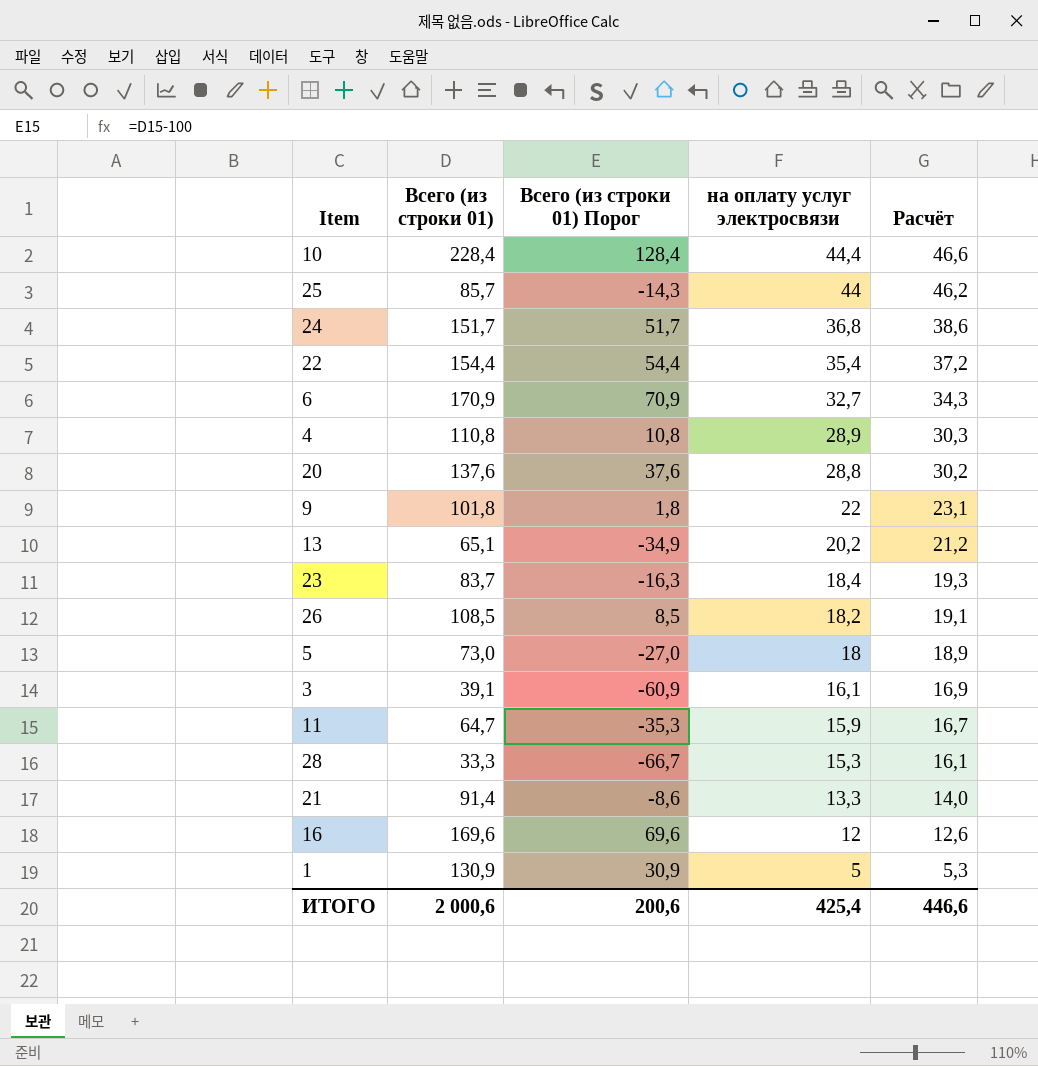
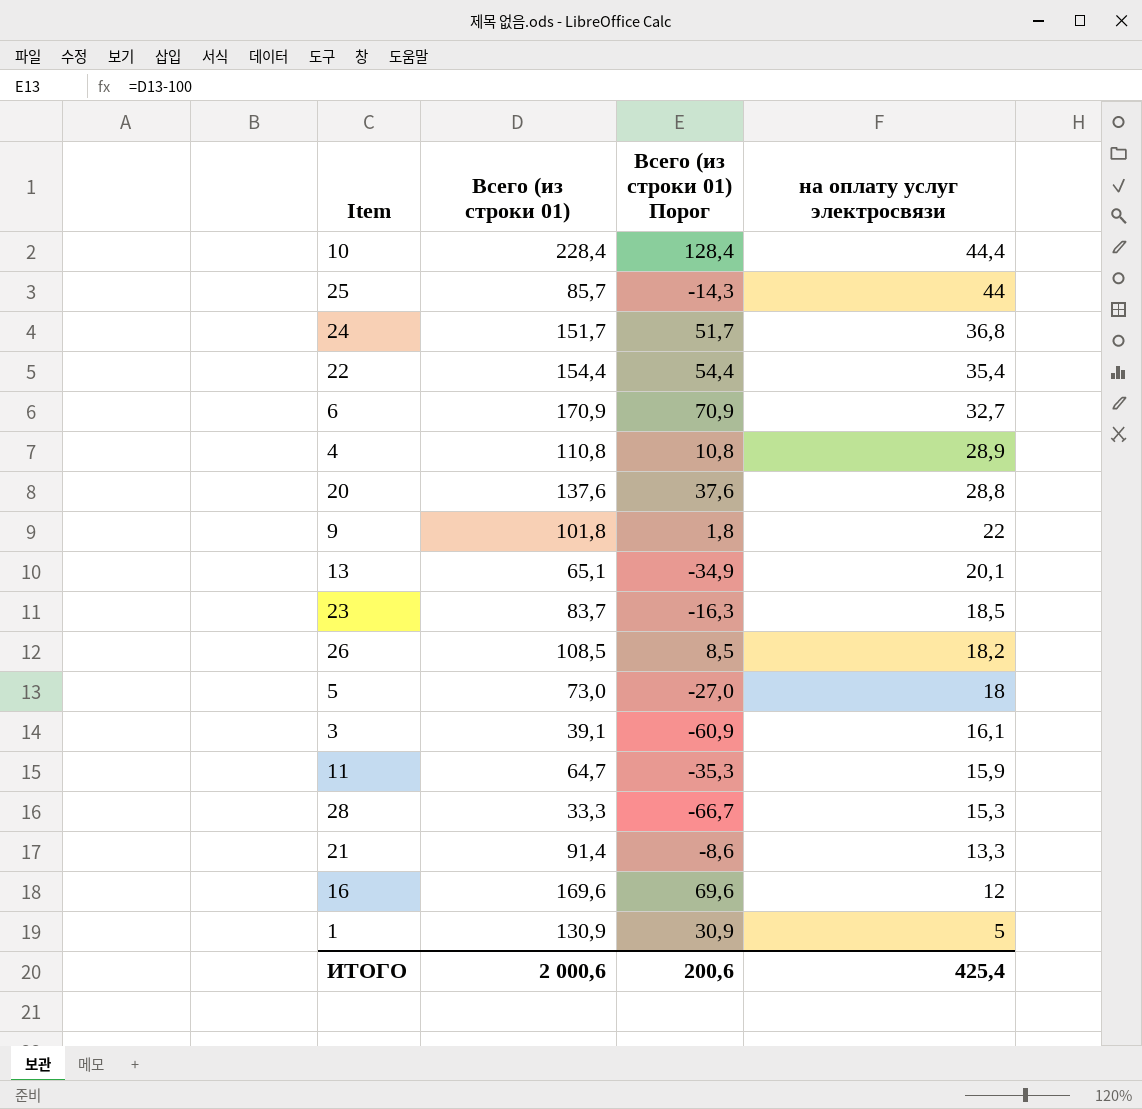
column Расчёт | formula: [на оплату услуг электросвязи] * 1,05 -> none
13 | на оплату услуг электросвязи: 20,2 -> 20,1
23 | на оплату услуг электросвязи: 18,4 -> 18,5

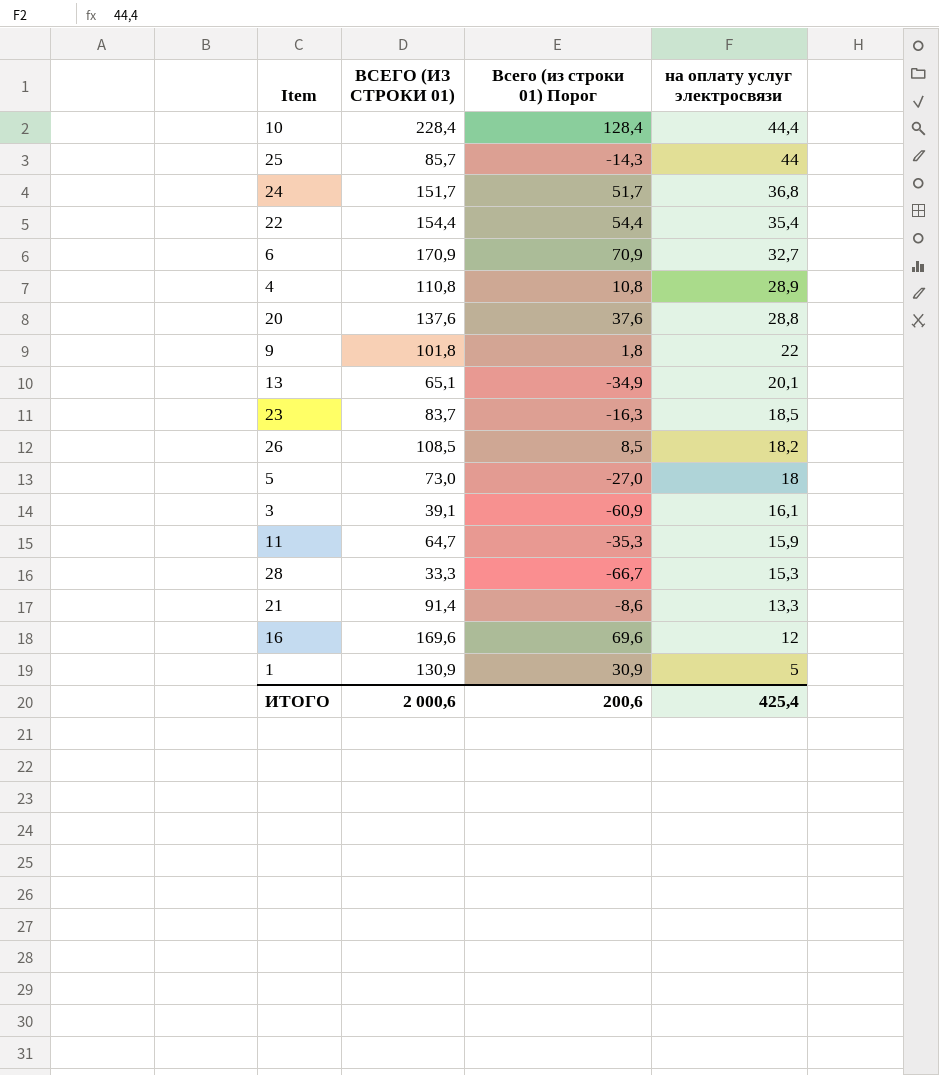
column name: Всего (из строки 01) -> ВСЕГО (ИЗ СТРОКИ 01)

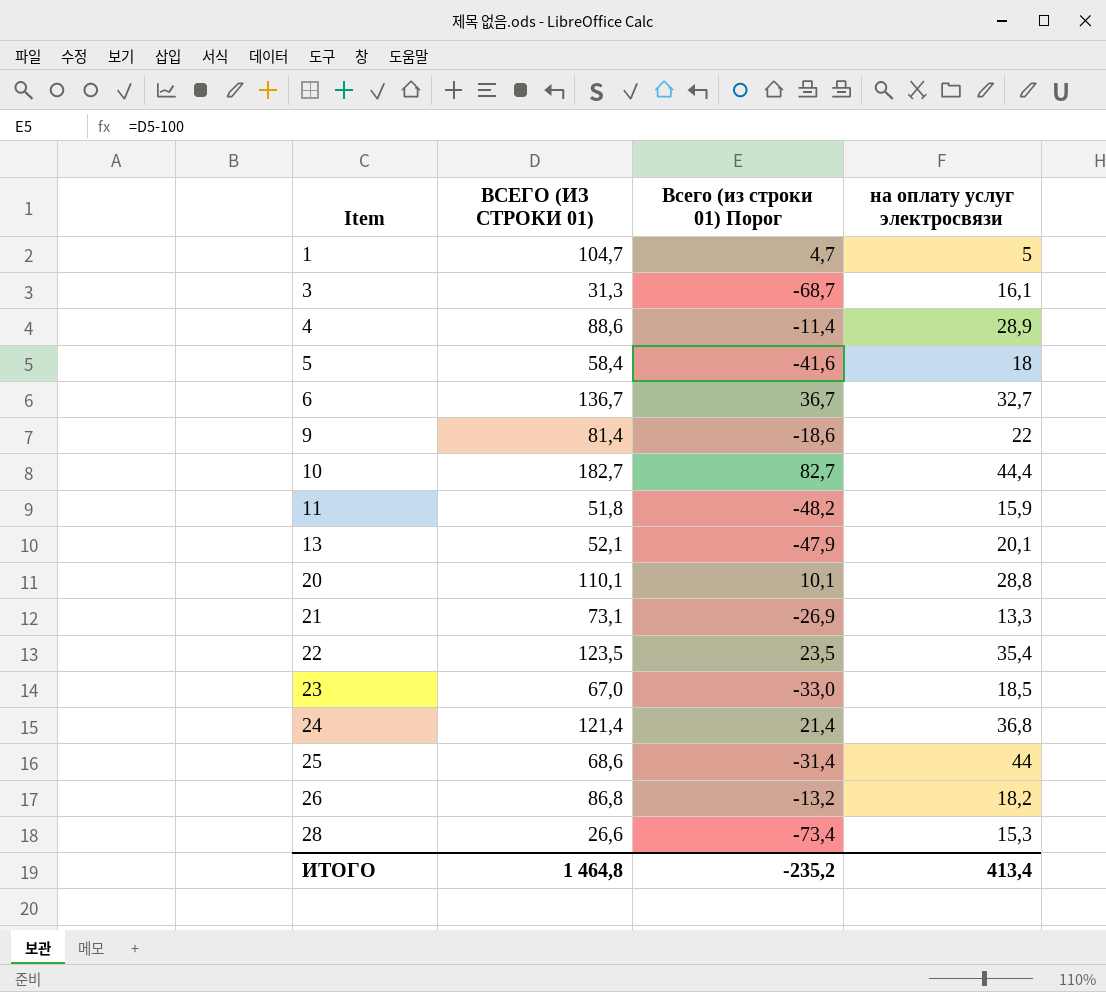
row order: на оплату услуг электросвязи descending -> Item ascending
row 16: 169,6 | 69,6 | 12 -> none
1 | ВСЕГО (ИЗ СТРОКИ 01): 130,9 -> 104,7
1 | Всего (из строки 01) Порог: 30,9 -> 4,7
3 | ВСЕГО (ИЗ СТРОКИ 01): 39,1 -> 31,3
3 | Всего (из строки 01) Порог: -60,9 -> -68,7
4 | ВСЕГО (ИЗ СТРОКИ 01): 110,8 -> 88,6
4 | Всего (из строки 01) Порог: 10,8 -> -11,4
5 | ВСЕГО (ИЗ СТРОКИ 01): 73,0 -> 58,4
5 | Всего (из строки 01) Порог: -27,0 -> -41,6
6 | ВСЕГО (ИЗ СТРОКИ 01): 170,9 -> 136,7
6 | Всего (из строки 01) Порог: 70,9 -> 36,7
9 | ВСЕГО (ИЗ СТРОКИ 01): 101,8 -> 81,4
9 | Всего (из строки 01) Порог: 1,8 -> -18,6
10 | ВСЕГО (ИЗ СТРОКИ 01): 228,4 -> 182,7
10 | Всего (из строки 01) Порог: 128,4 -> 82,7
11 | ВСЕГО (ИЗ СТРОКИ 01): 64,7 -> 51,8
11 | Всего (из строки 01) Порог: -35,3 -> -48,2
13 | ВСЕГО (ИЗ СТРОКИ 01): 65,1 -> 52,1
13 | Всего (из строки 01) Порог: -34,9 -> -47,9
20 | ВСЕГО (ИЗ СТРОКИ 01): 137,6 -> 110,1
20 | Всего (из строки 01) Порог: 37,6 -> 10,1
21 | ВСЕГО (ИЗ СТРОКИ 01): 91,4 -> 73,1
21 | Всего (из строки 01) Порог: -8,6 -> -26,9
22 | ВСЕГО (ИЗ СТРОКИ 01): 154,4 -> 123,5
22 | Всего (из строки 01) Порог: 54,4 -> 23,5
23 | ВСЕГО (ИЗ СТРОКИ 01): 83,7 -> 67,0
23 | Всего (из строки 01) Порог: -16,3 -> -33,0
24 | ВСЕГО (ИЗ СТРОКИ 01): 151,7 -> 121,4
24 | Всего (из строки 01) Порог: 51,7 -> 21,4
25 | ВСЕГО (ИЗ СТРОКИ 01): 85,7 -> 68,6
25 | Всего (из строки 01) Порог: -14,3 -> -31,4
26 | ВСЕГО (ИЗ СТРОКИ 01): 108,5 -> 86,8
26 | Всего (из строки 01) Порог: 8,5 -> -13,2
28 | ВСЕГО (ИЗ СТРОКИ 01): 33,3 -> 26,6
28 | Всего (из строки 01) Порог: -66,7 -> -73,4
ИТОГО | ВСЕГО (ИЗ СТРОКИ 01): 2 000,6 -> 1 464,8
ИТОГО | Всего (из строки 01) Порог: 200,6 -> -235,2
ИТОГО | на оплату услуг электросвязи: 425,4 -> 413,4

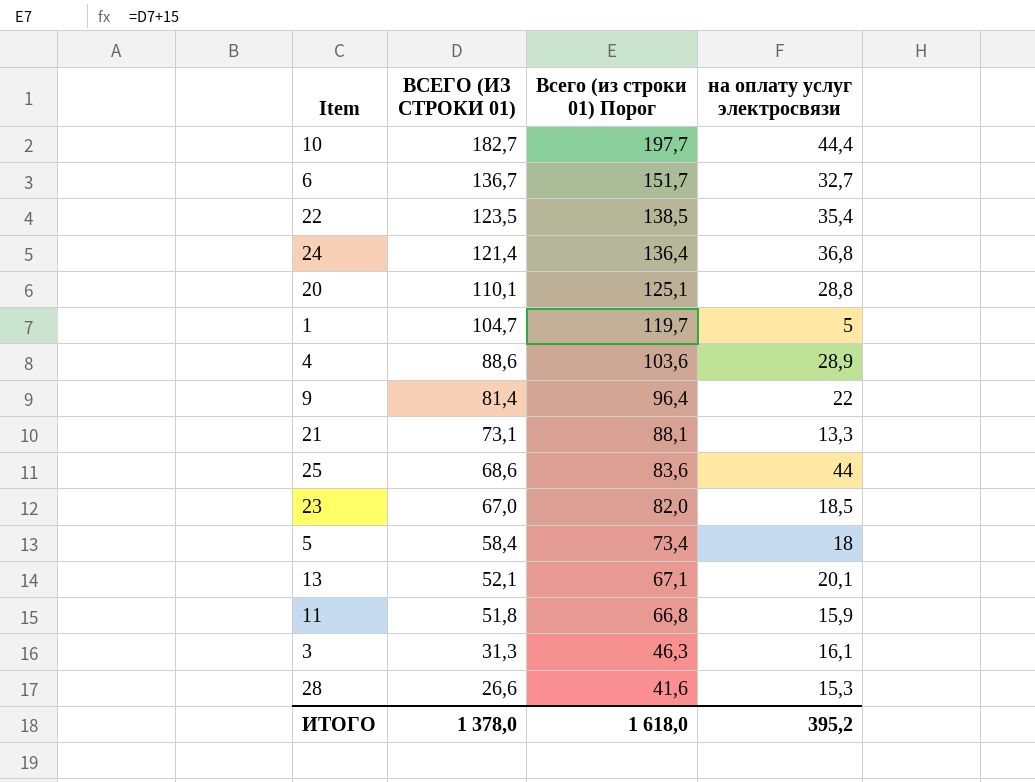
row order: Item ascending -> ВСЕГО (ИЗ СТРОКИ 01) descending
column Всего (из строки 01) Порог | formula: [ВСЕГО (ИЗ СТРОКИ 01)] - 100 -> [ВСЕГО (ИЗ СТРОКИ 01)] + 15
row 26: 86,8 | -13,2 | 18,2 -> none
ИТОГО | ВСЕГО (ИЗ СТРОКИ 01): 1 464,8 -> 1 378,0
ИТОГО | Всего (из строки 01) Порог: -235,2 -> 1 618,0
ИТОГО | на оплату услуг электросвязи: 413,4 -> 395,2

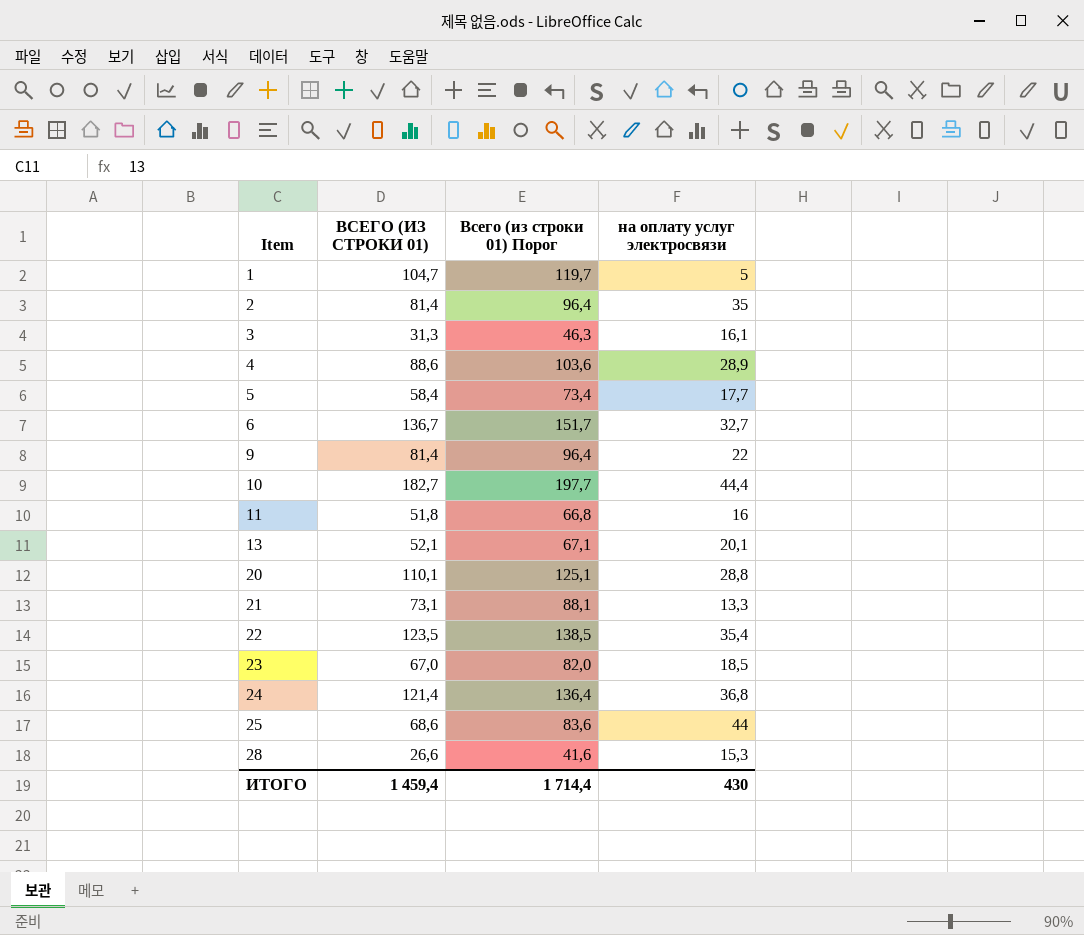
row order: ВСЕГО (ИЗ СТРОКИ 01) descending -> Item ascending
row 2: none -> 81,4 | 96,4 | 35
5 | на оплату услуг электросвязи: 18 -> 17,7
11 | на оплату услуг электросвязи: 15,9 -> 16
ИТОГО | ВСЕГО (ИЗ СТРОКИ 01): 1 378,0 -> 1 459,4
ИТОГО | Всего (из строки 01) Порог: 1 618,0 -> 1 714,4
ИТОГО | на оплату услуг электросвязи: 395,2 -> 430

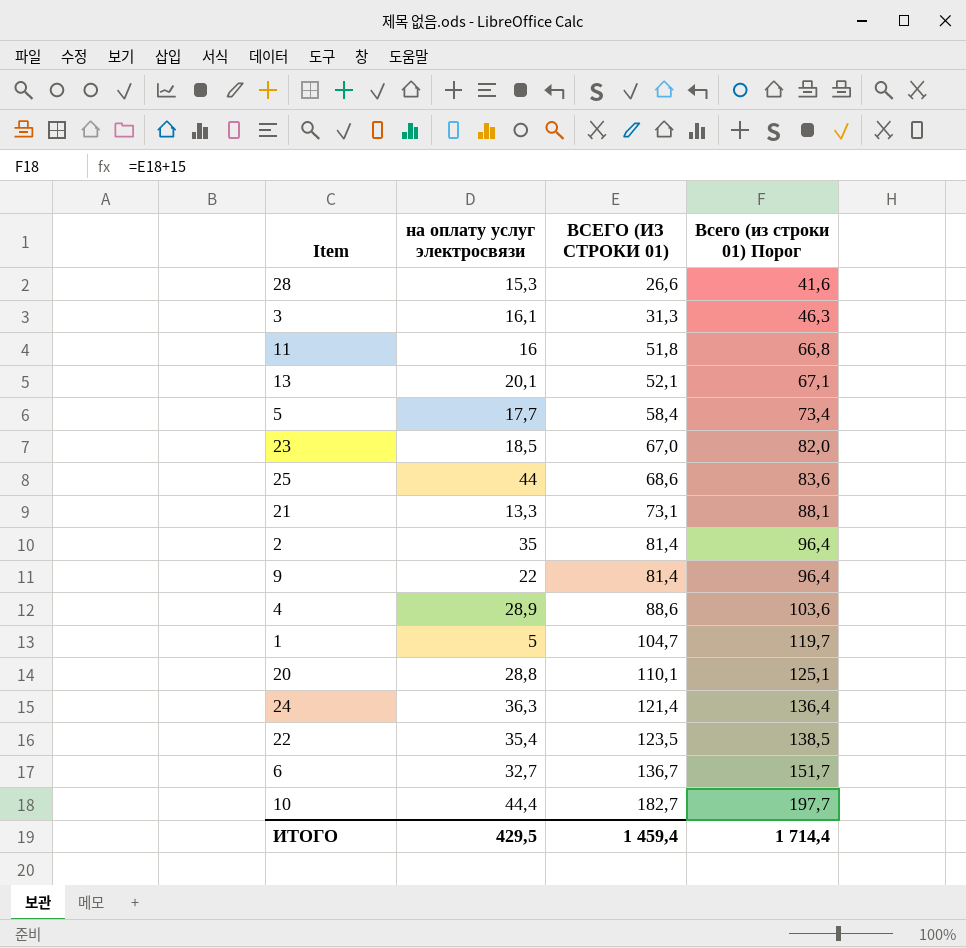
row order: Item ascending -> ВСЕГО (ИЗ СТРОКИ 01) ascending
column на оплату услуг электросвязи | position: 4 -> 2
24 | на оплату услуг электросвязи: 36,8 -> 36,3
ИТОГО | на оплату услуг электросвязи: 430 -> 429,5

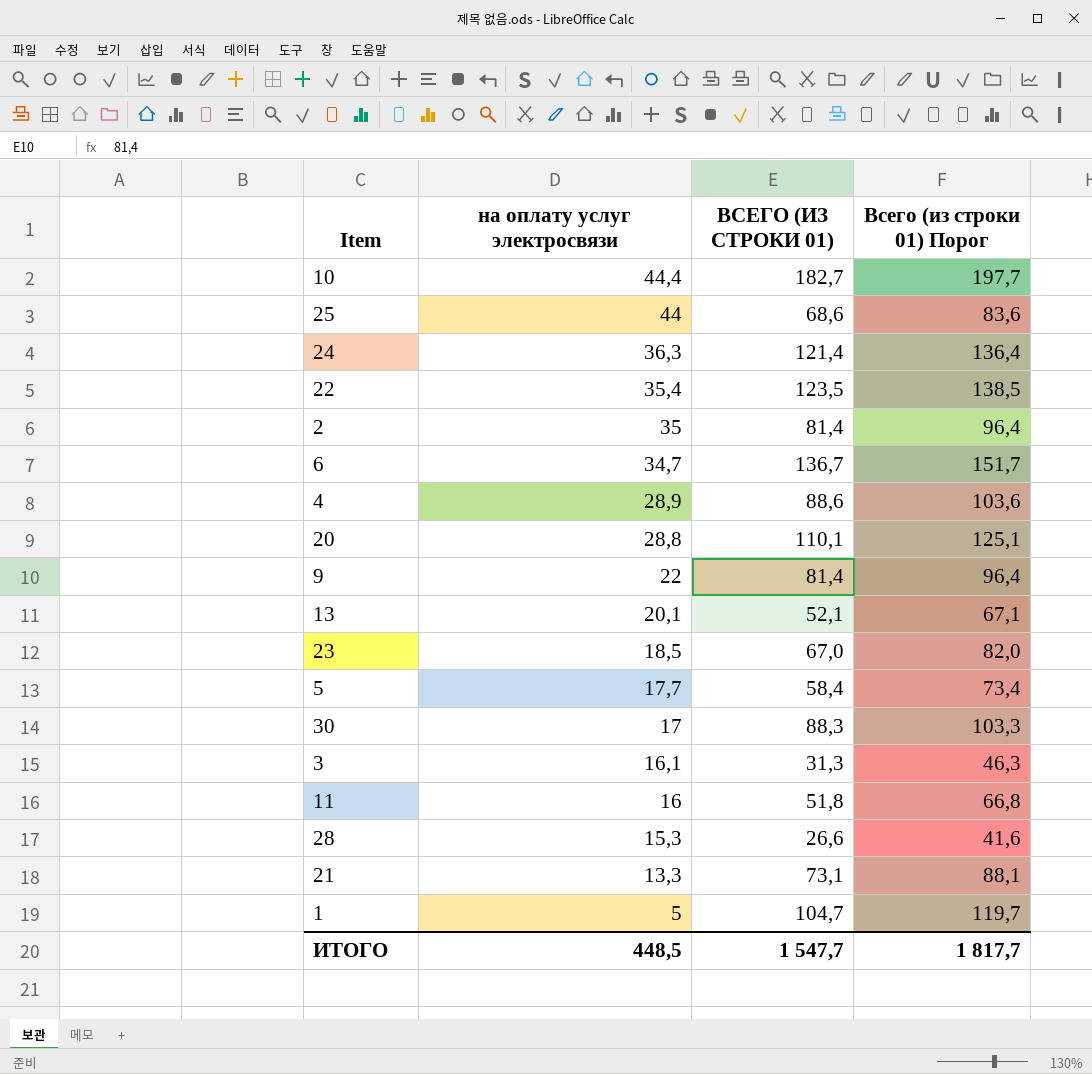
row order: ВСЕГО (ИЗ СТРОКИ 01) ascending -> на оплату услуг электросвязи descending
6 | на оплату услуг электросвязи: 32,7 -> 34,7
row 30: none -> 17 | 88,3 | 103,3
ИТОГО | на оплату услуг электросвязи: 429,5 -> 448,5
ИТОГО | ВСЕГО (ИЗ СТРОКИ 01): 1 459,4 -> 1 547,7
ИТОГО | Всего (из строки 01) Порог: 1 714,4 -> 1 817,7

